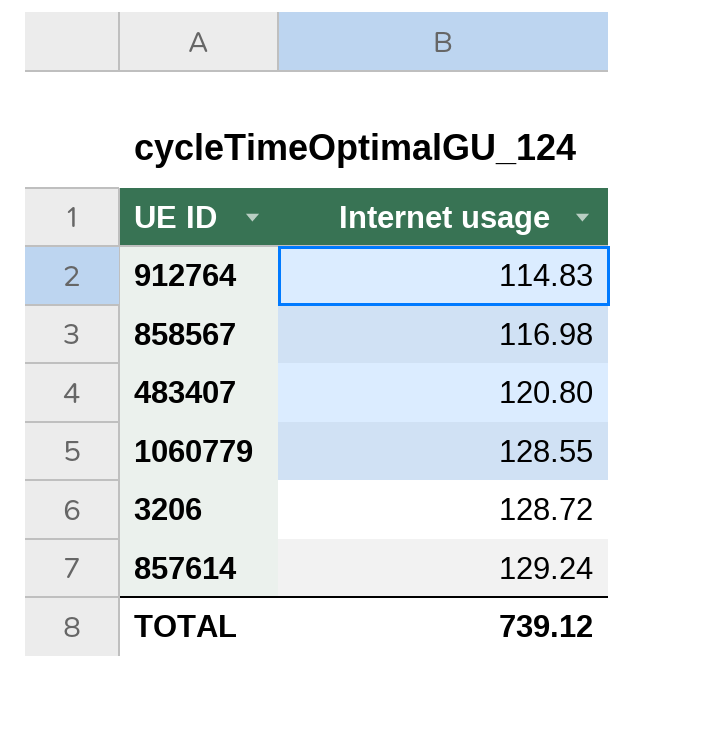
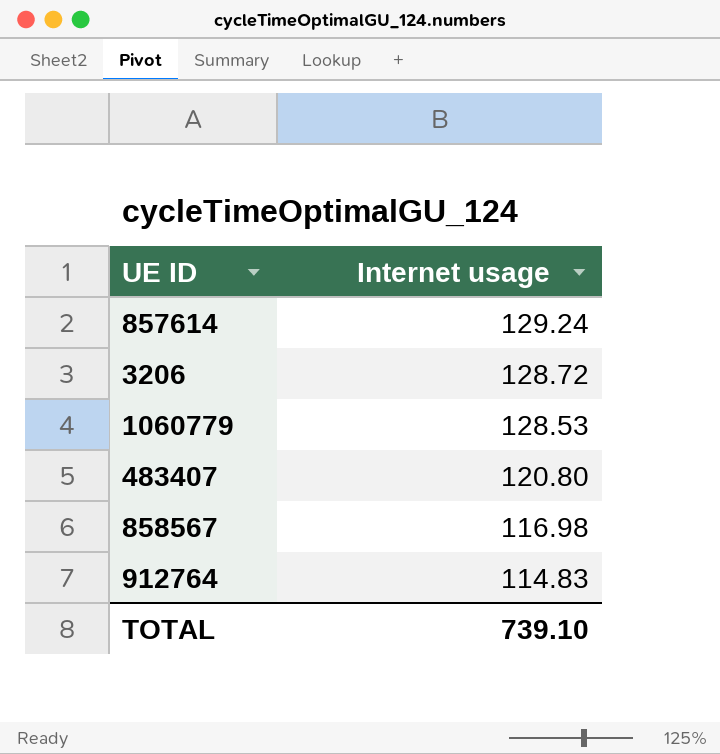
row order: Internet usage ascending -> Internet usage descending
1060779 | Internet usage: 128.55 -> 128.53
TOTAL | Internet usage: 739.12 -> 739.10

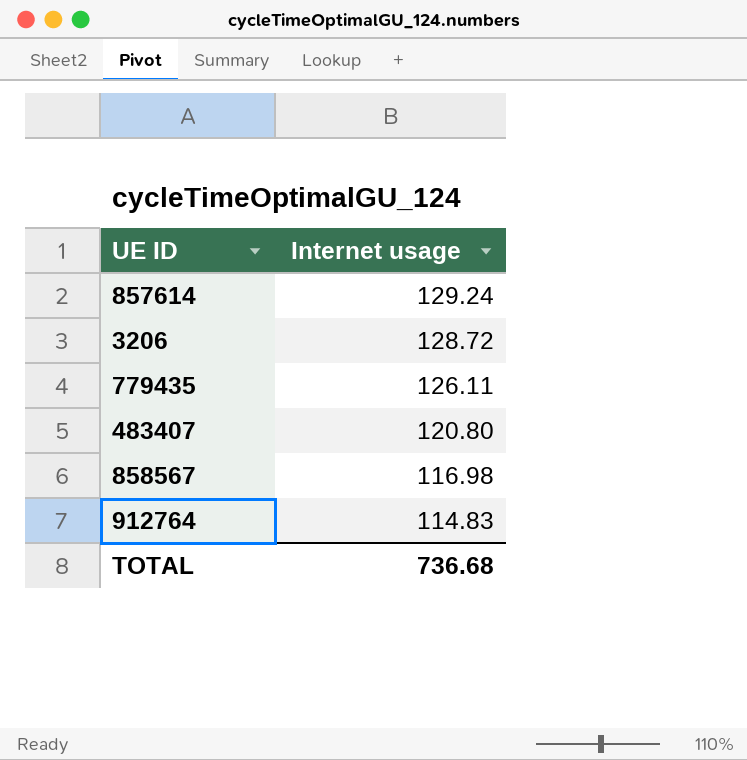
row 1060779: 128.53 -> none
row 779435: none -> 126.11
TOTAL | Internet usage: 739.10 -> 736.68

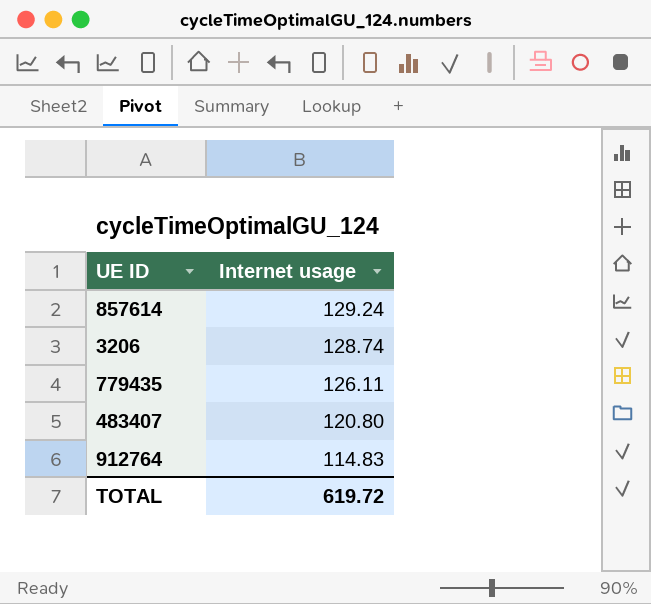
row 858567: 116.98 -> none
3206 | Internet usage: 128.72 -> 128.74
TOTAL | Internet usage: 736.68 -> 619.72

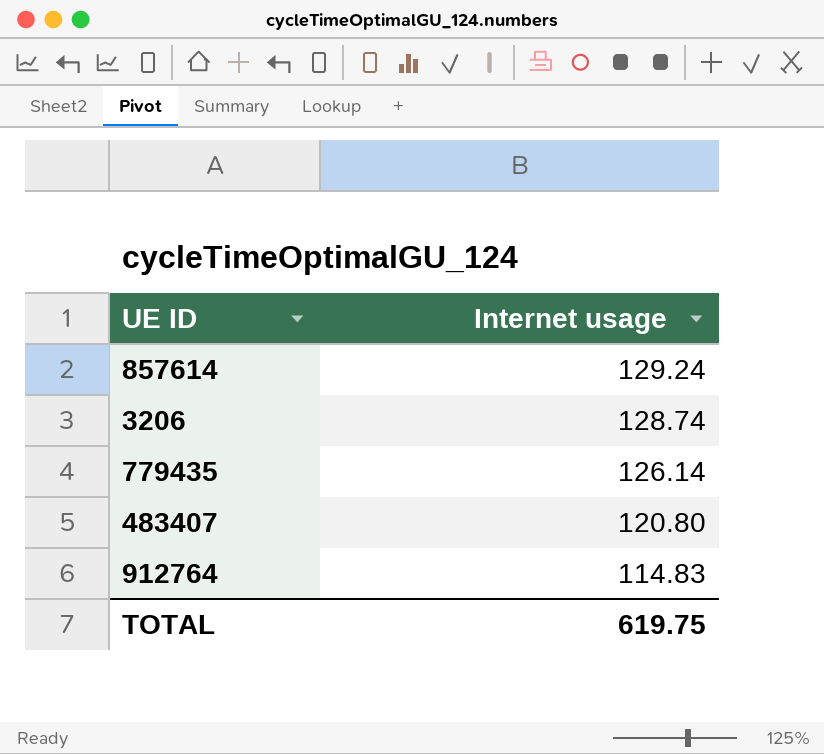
779435 | Internet usage: 126.11 -> 126.14
TOTAL | Internet usage: 619.72 -> 619.75

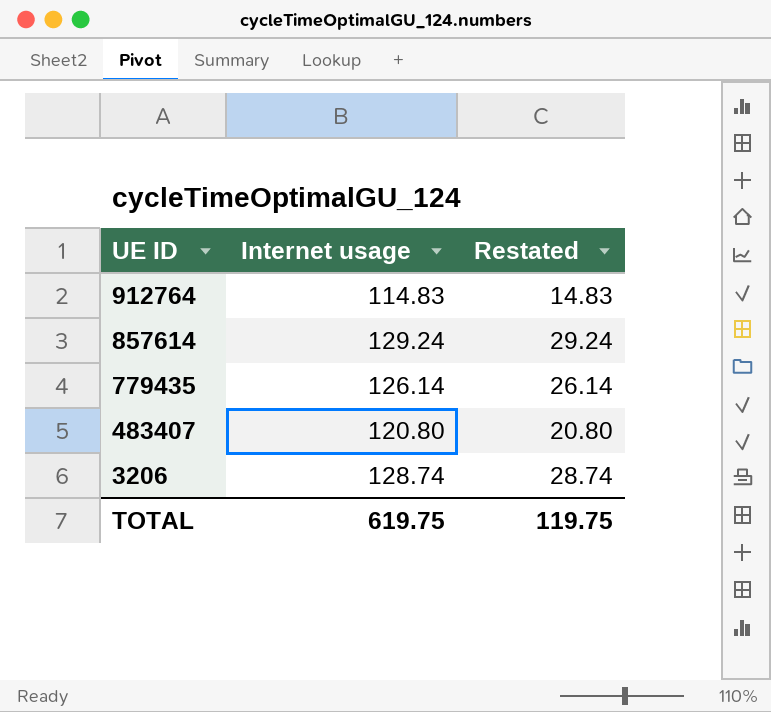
row order: Internet usage descending -> UE ID descending
column Restated | formula: none -> [Internet usage] - 100

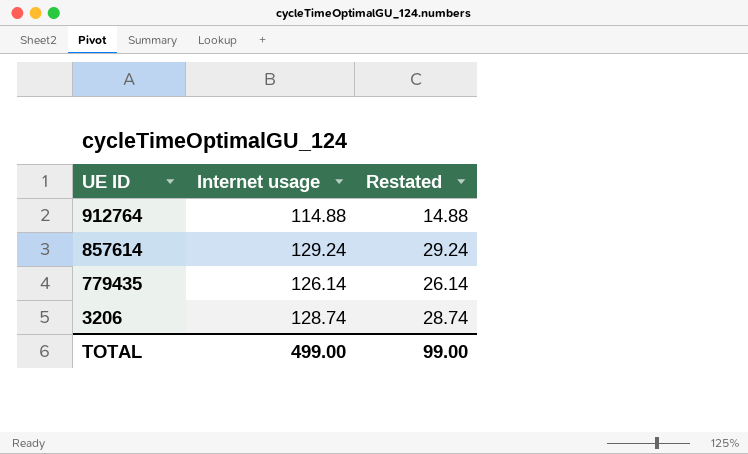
row 483407: 120.80 | 20.80 -> none
912764 | Internet usage: 114.83 -> 114.88
912764 | Restated: 14.83 -> 14.88
TOTAL | Internet usage: 619.75 -> 499.00
TOTAL | Restated: 119.75 -> 99.00

